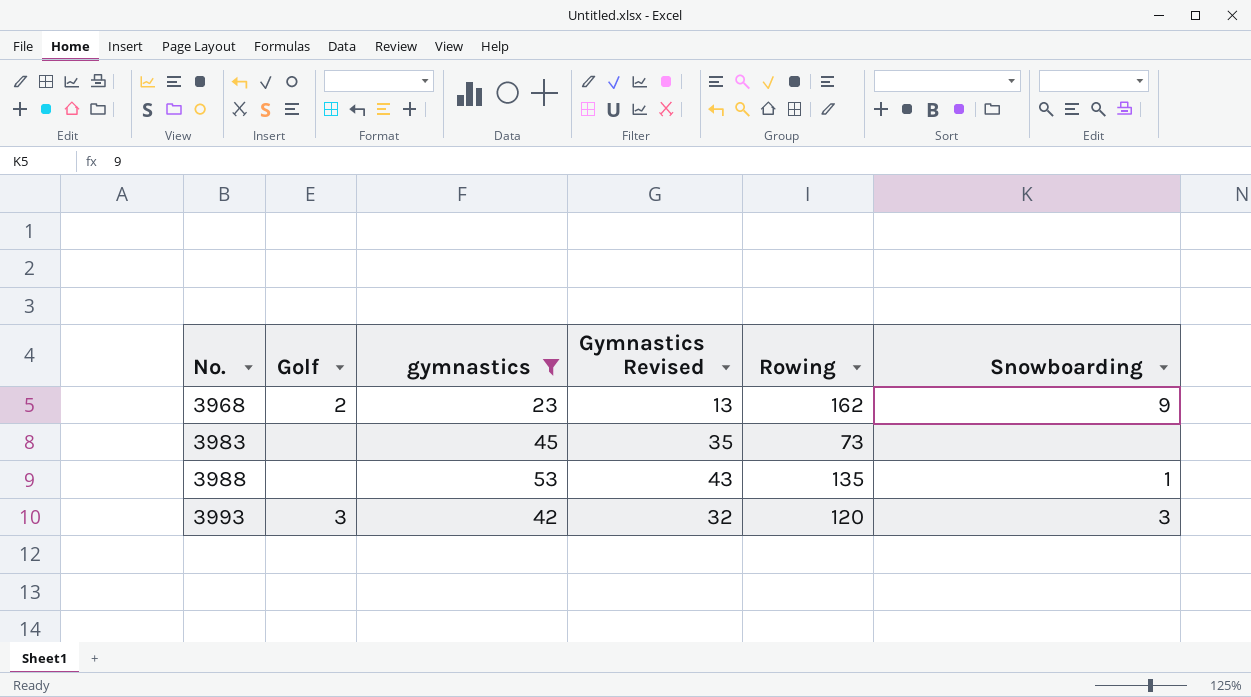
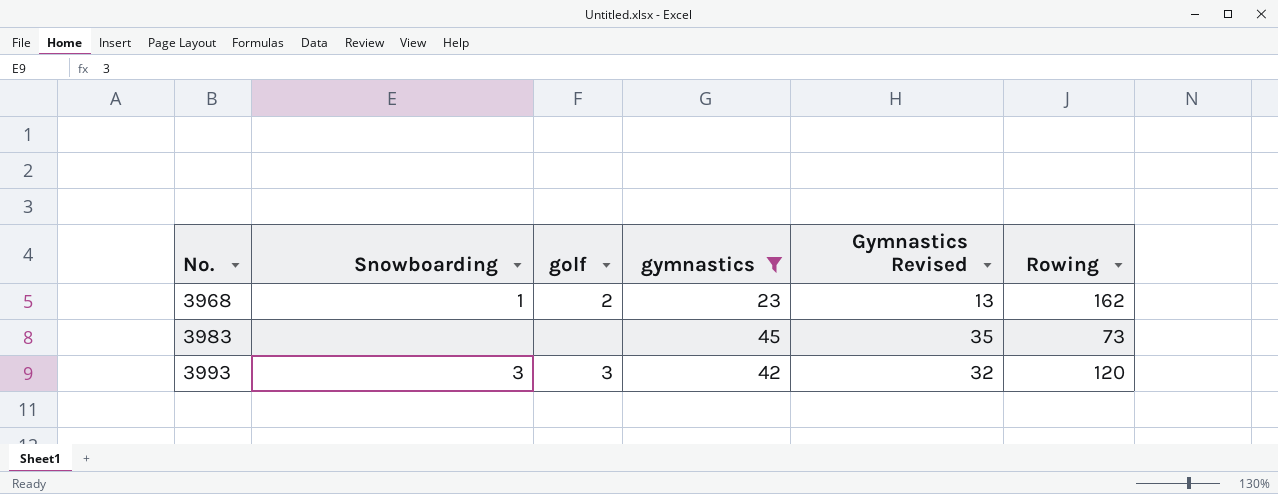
column Snowboarding | position: 6 -> 2
column name: Golf -> golf
row 3988: none | 53 | 43 | 135 | 1 -> none
3968 | Snowboarding: 9 -> 1

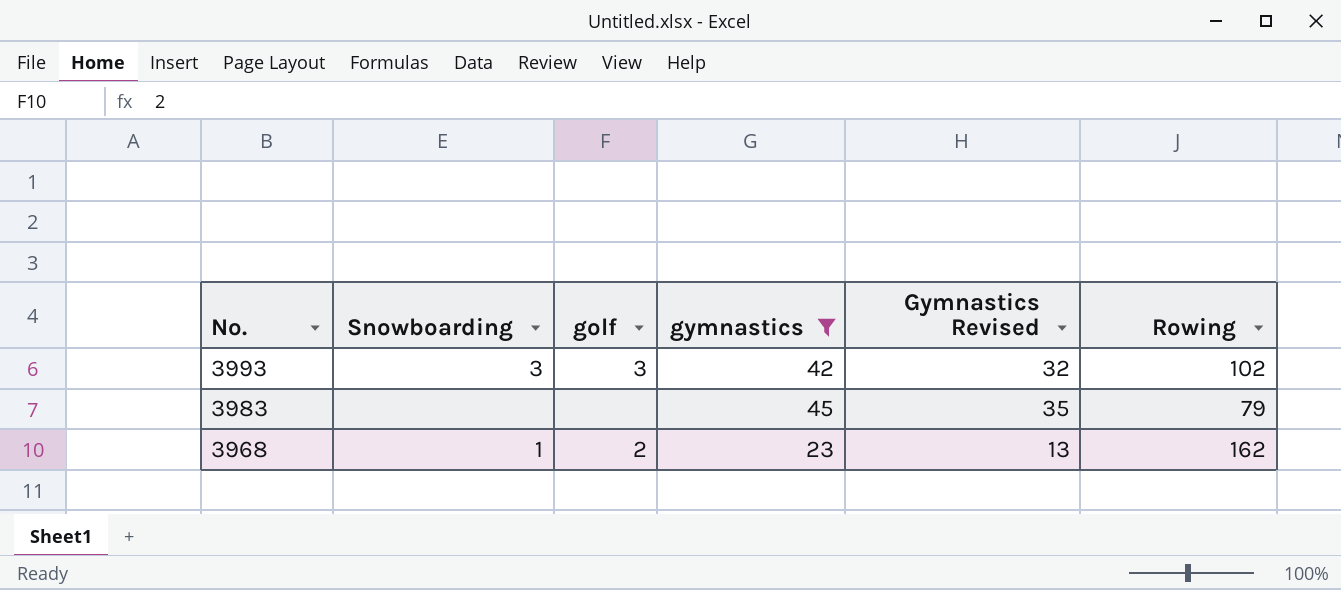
row order: No. ascending -> No. descending
3993 | Rowing: 120 -> 102
3983 | Rowing: 73 -> 79

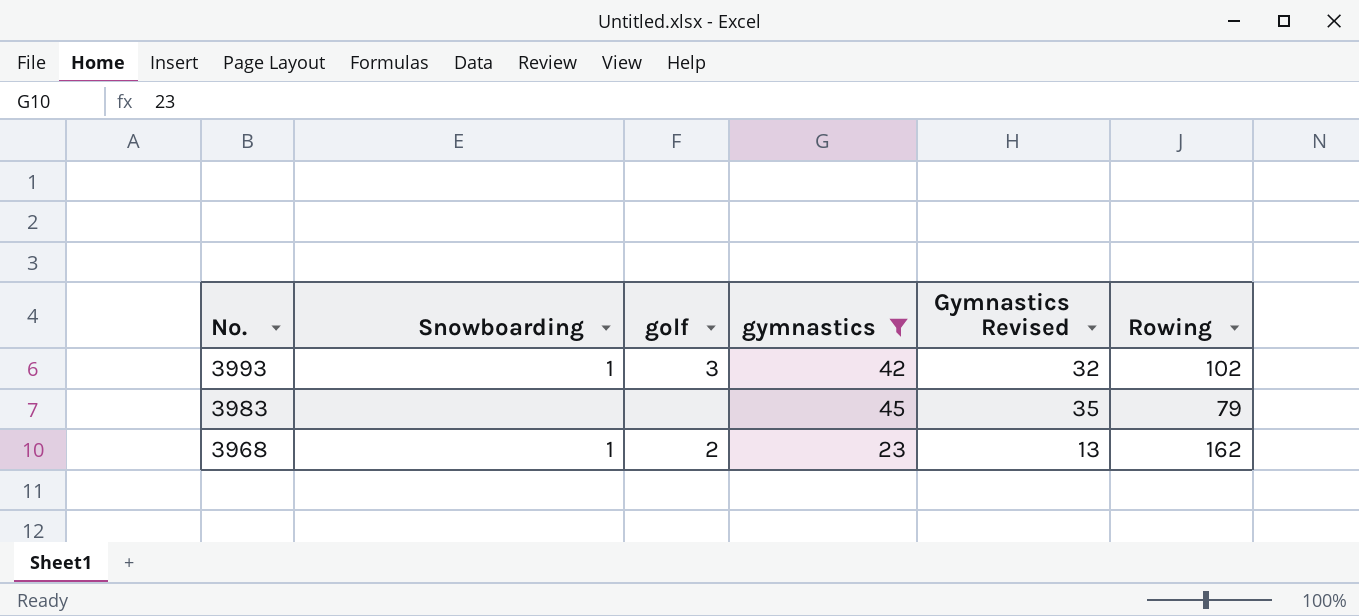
3993 | Snowboarding: 3 -> 1

